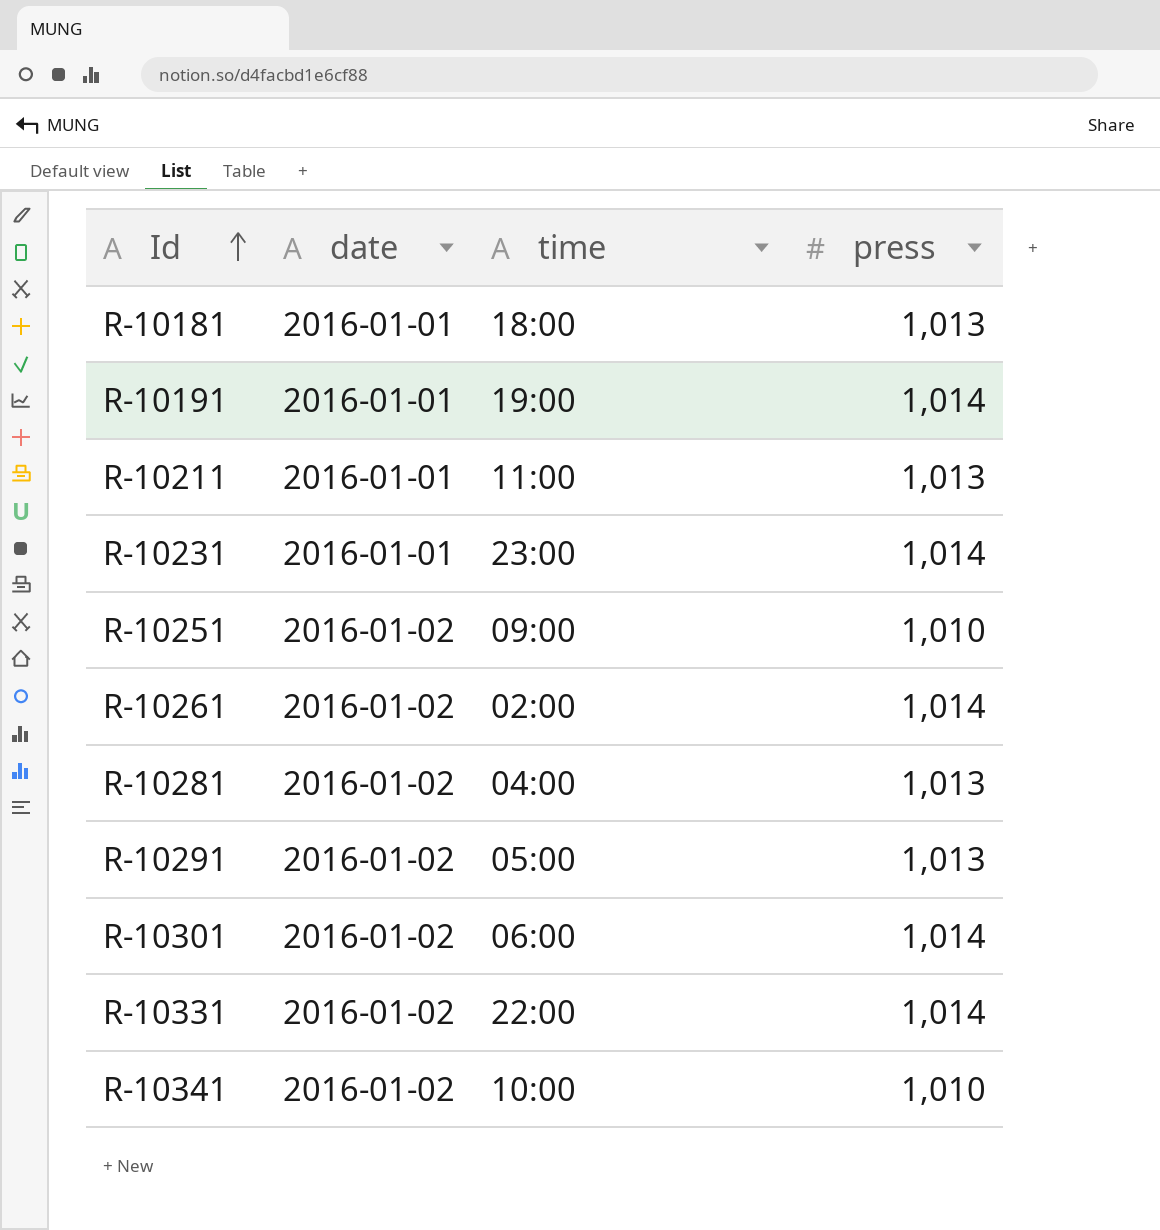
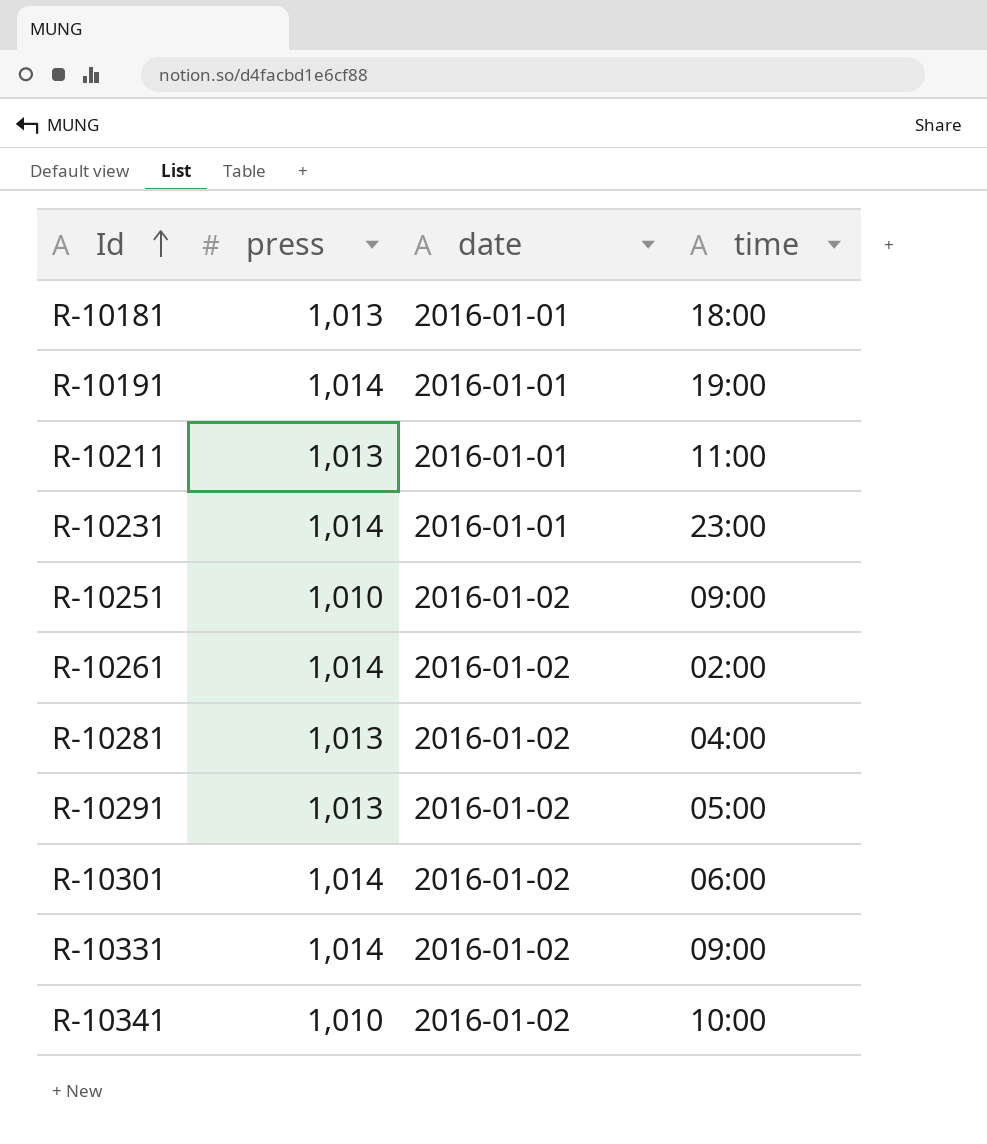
column press | position: 4 -> 2
R-10331 | time: 22:00 -> 09:00

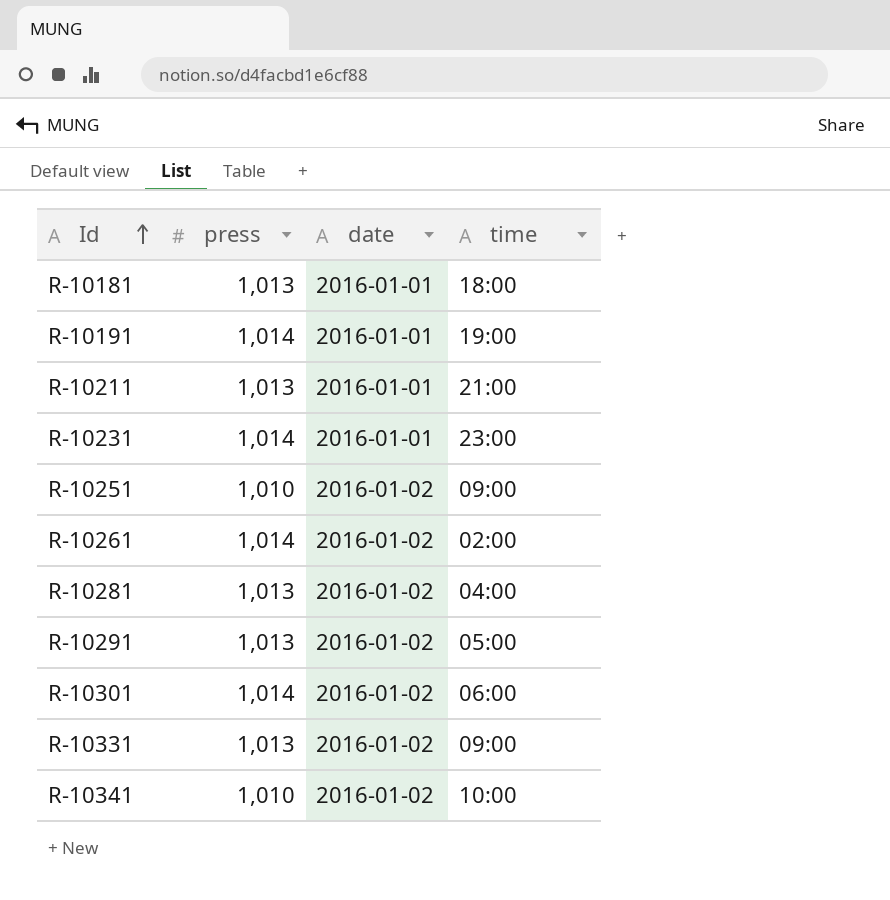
R-10211 | time: 11:00 -> 21:00
R-10331 | press: 1,014 -> 1,013

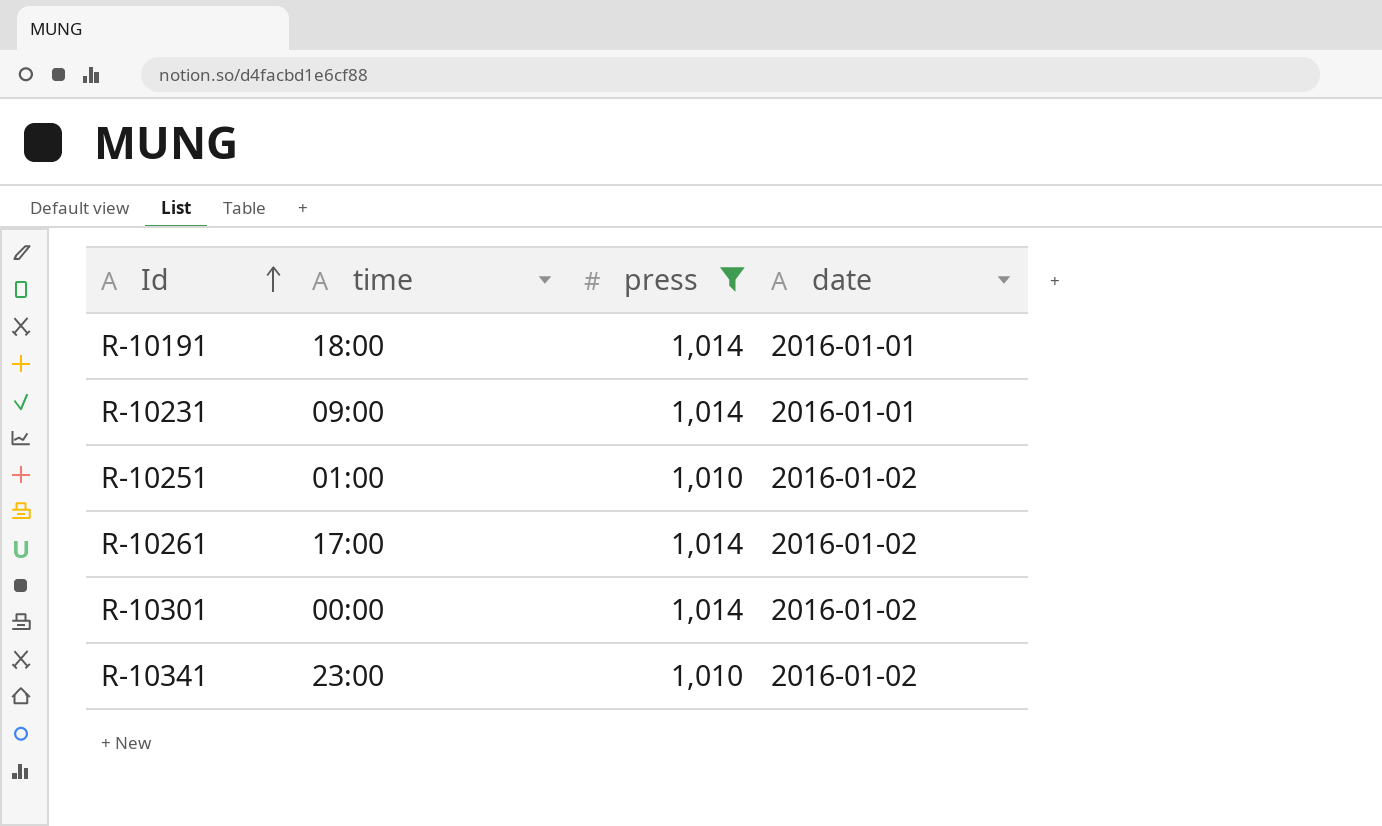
filter: none -> press != 1,013
column time | position: 4 -> 2
R-10191 | time: 19:00 -> 18:00
R-10231 | time: 23:00 -> 09:00
R-10251 | time: 09:00 -> 01:00
R-10261 | time: 02:00 -> 17:00
R-10301 | time: 06:00 -> 00:00
R-10341 | time: 10:00 -> 23:00

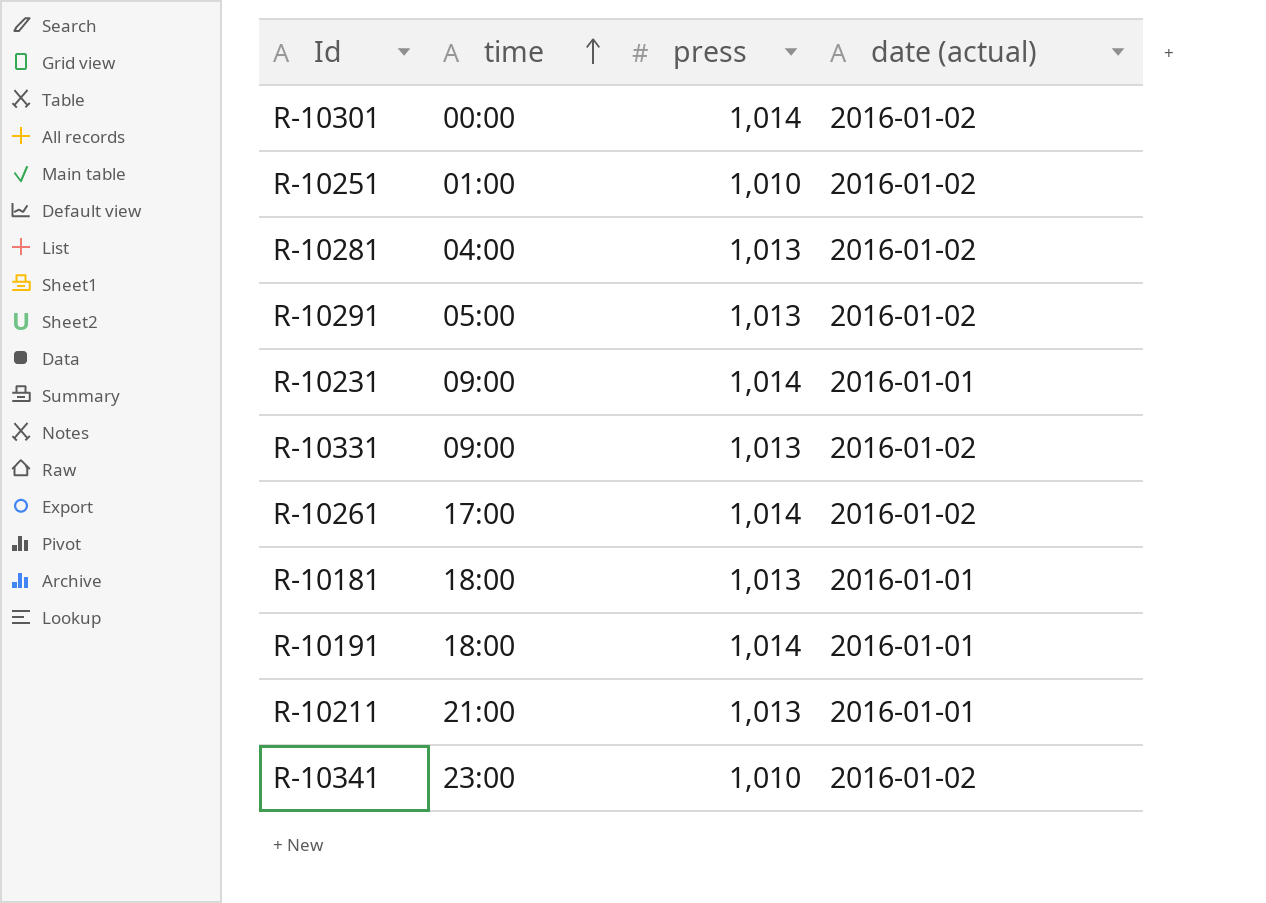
filter: press != 1,013 -> none
row order: Id ascending -> time ascending
column name: date -> date (actual)

